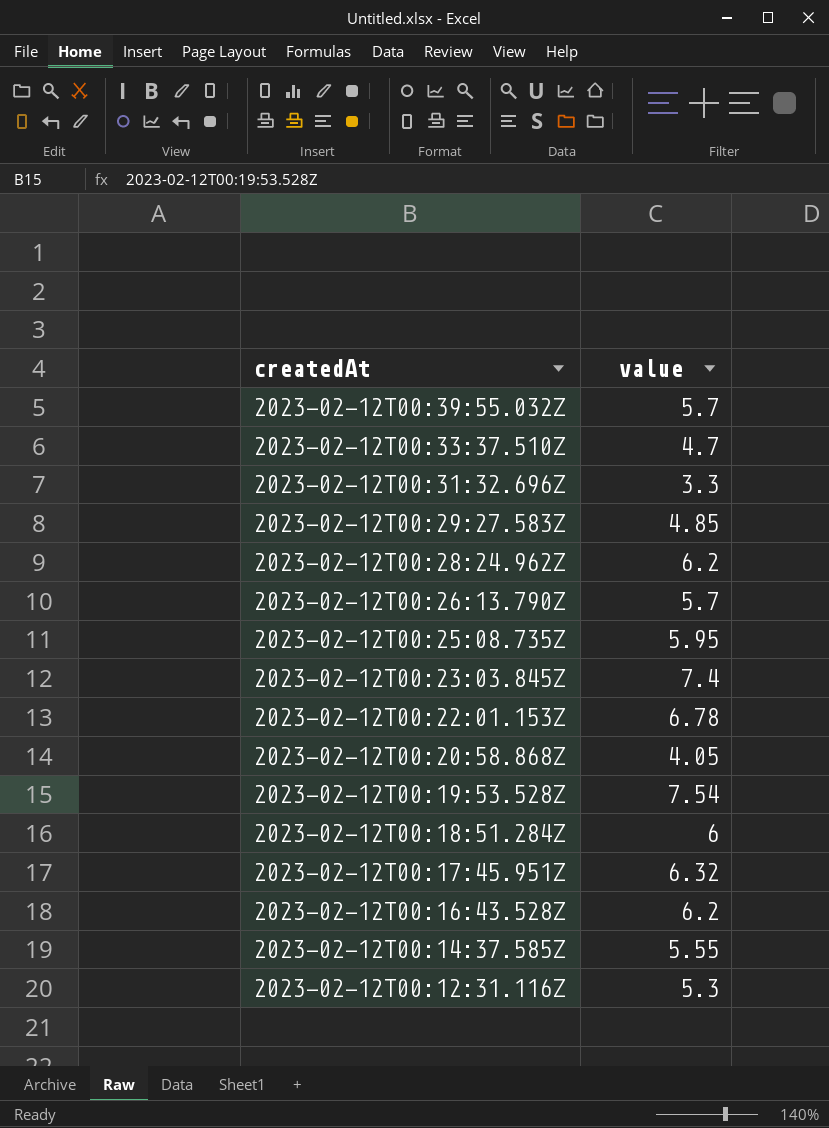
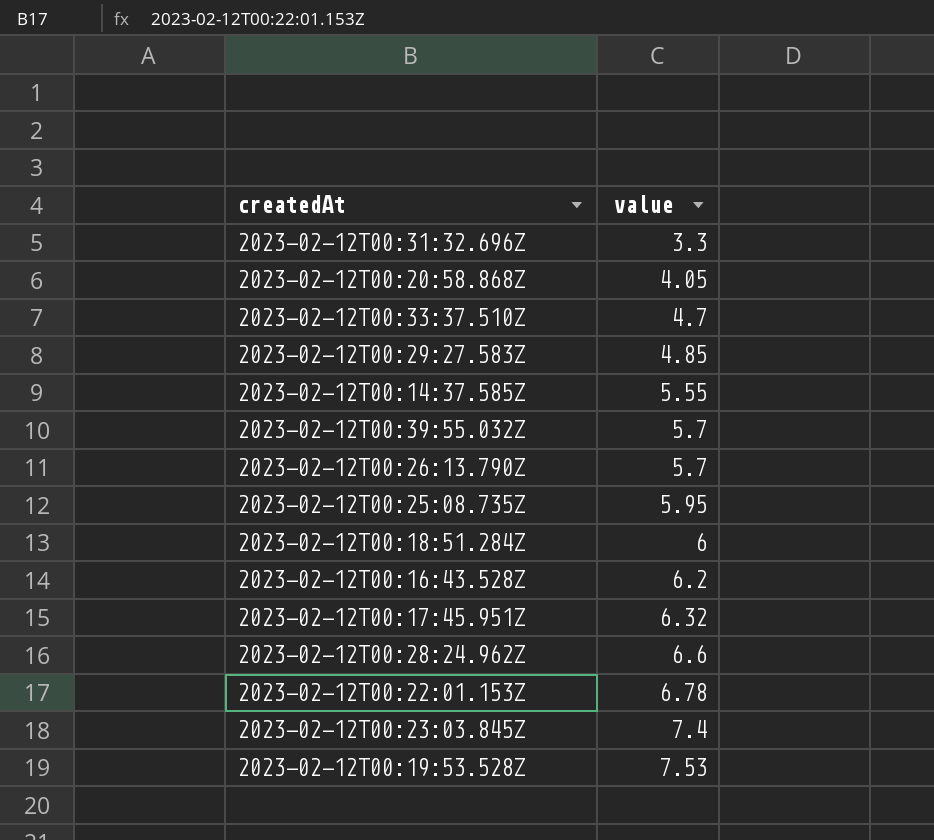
row order: createdAt descending -> value ascending
row 2023-02-12T00:12:31.116Z: 5.3 -> none
2023-02-12T00:28:24.962Z | value: 6.2 -> 6.6
2023-02-12T00:19:53.528Z | value: 7.54 -> 7.53

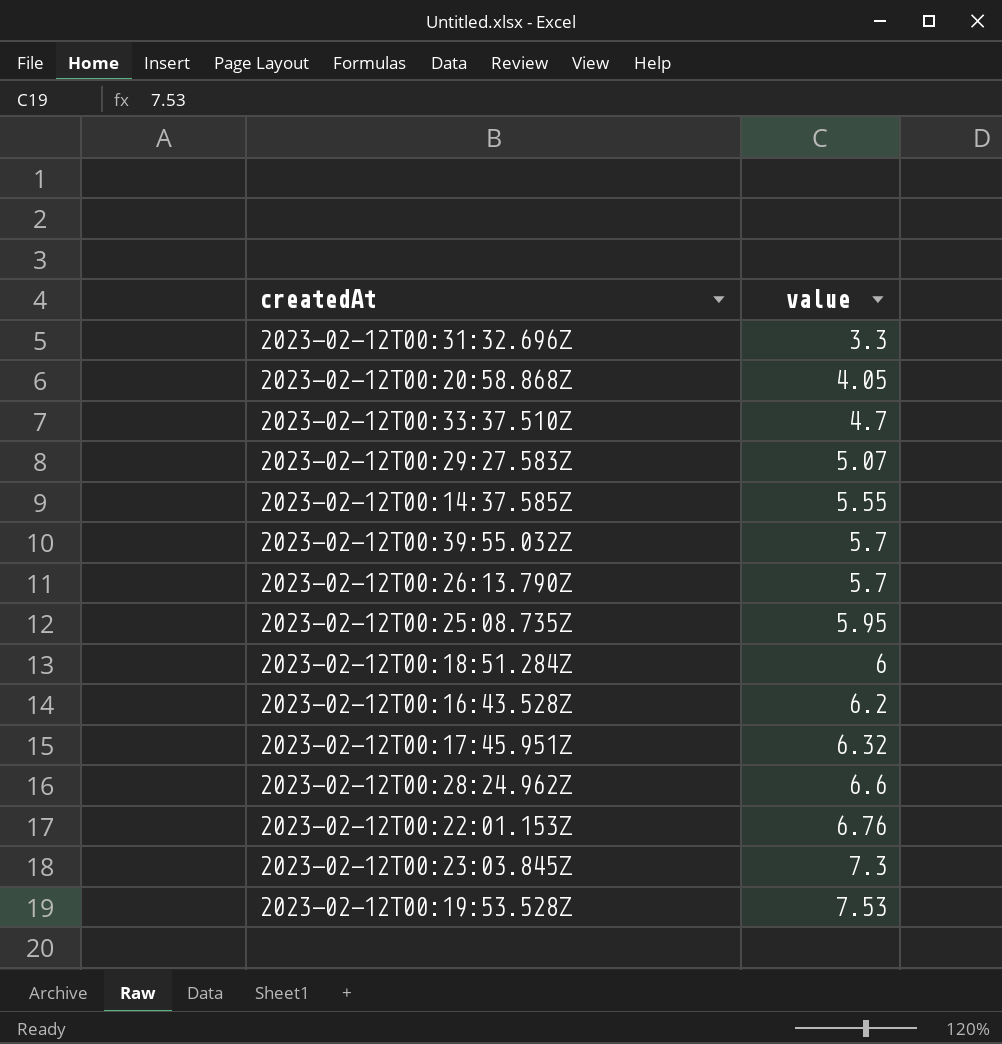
2023-02-12T00:29:27.583Z | value: 4.85 -> 5.07
2023-02-12T00:22:01.153Z | value: 6.78 -> 6.76
2023-02-12T00:23:03.845Z | value: 7.4 -> 7.3

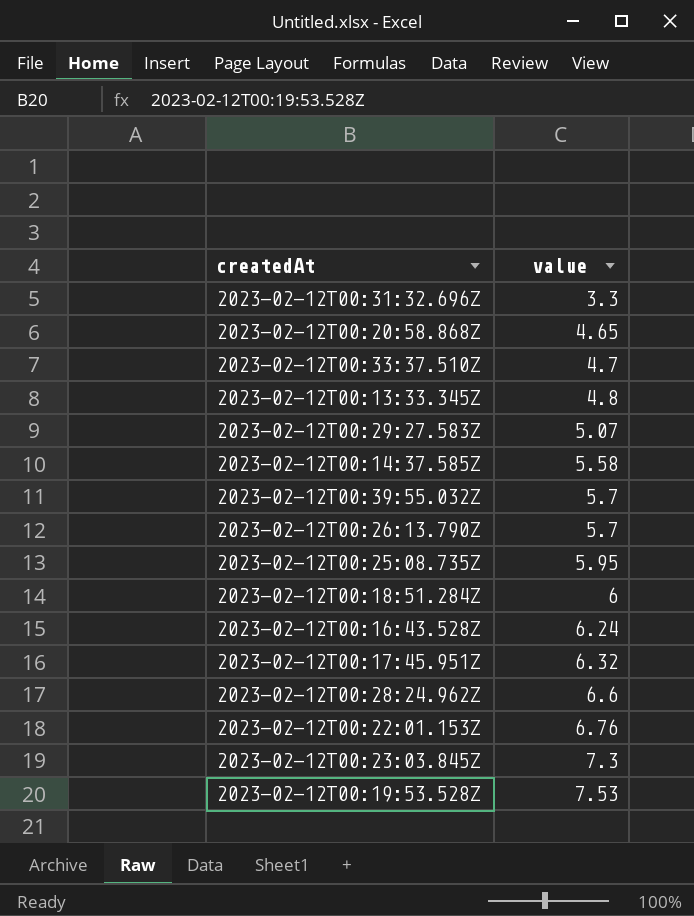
2023-02-12T00:20:58.868Z | value: 4.05 -> 4.65
row 2023-02-12T00:13:33.345Z: none -> 4.8
2023-02-12T00:14:37.585Z | value: 5.55 -> 5.58
2023-02-12T00:16:43.528Z | value: 6.2 -> 6.24

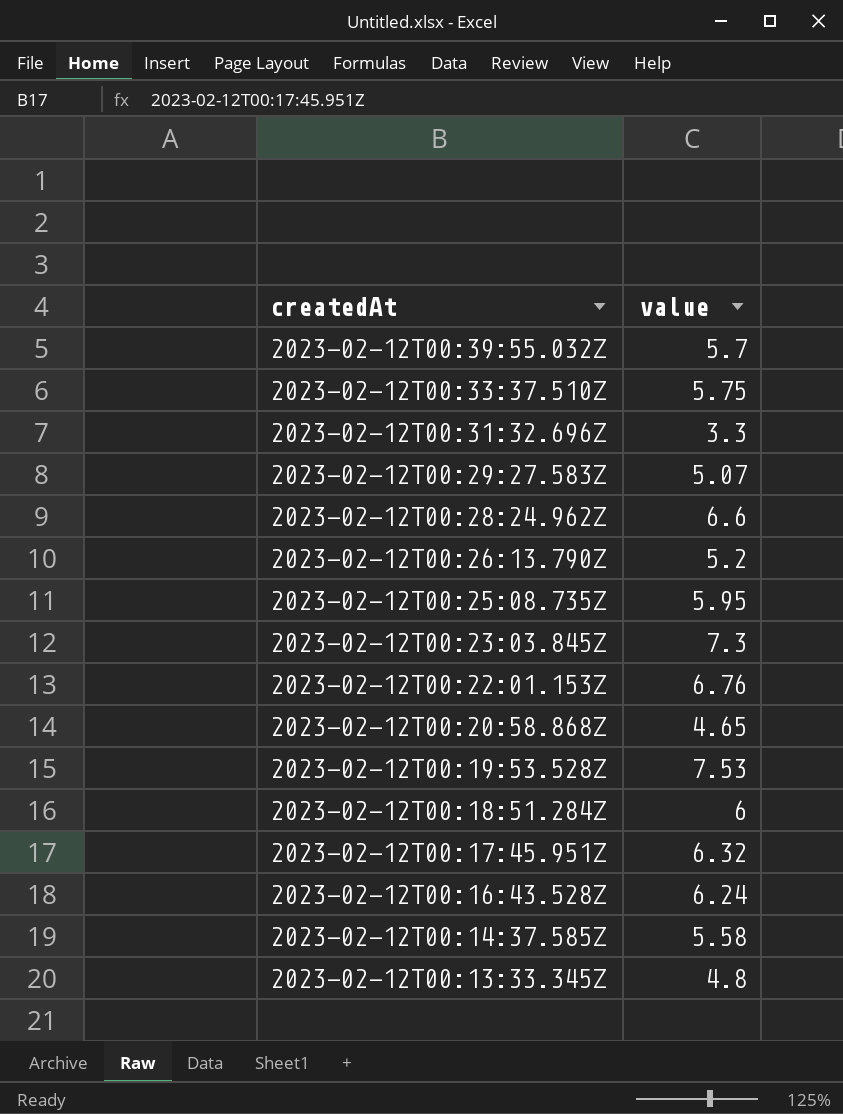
row order: value ascending -> createdAt descending
2023-02-12T00:33:37.510Z | value: 4.7 -> 5.75
2023-02-12T00:26:13.790Z | value: 5.7 -> 5.2

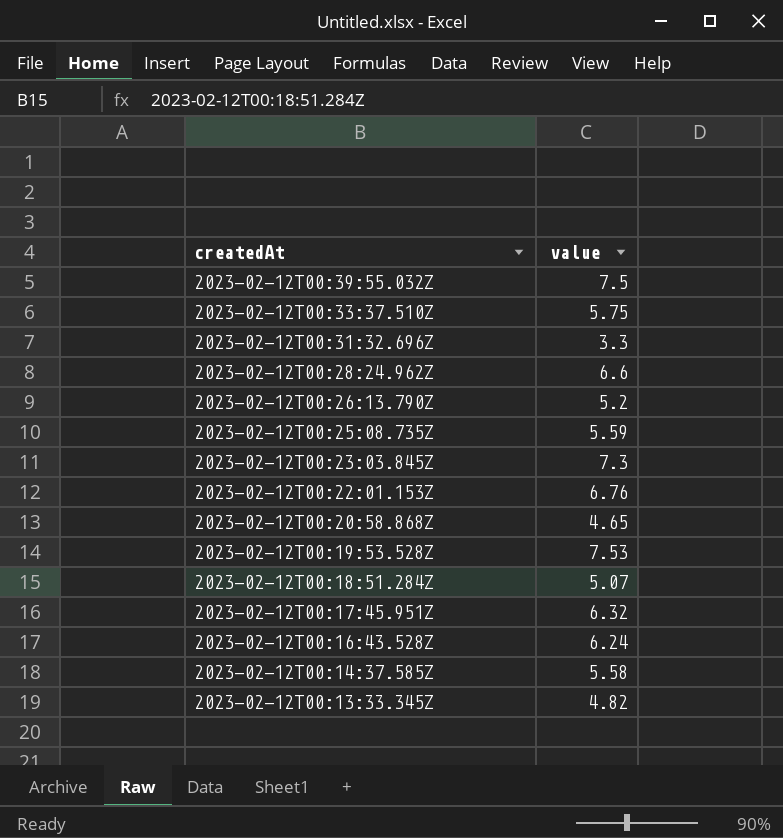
row 2023-02-12T00:29:27.583Z: 5.07 -> none
2023-02-12T00:39:55.032Z | value: 5.7 -> 7.5
2023-02-12T00:25:08.735Z | value: 5.95 -> 5.59
2023-02-12T00:18:51.284Z | value: 6 -> 5.07
2023-02-12T00:13:33.345Z | value: 4.8 -> 4.82

